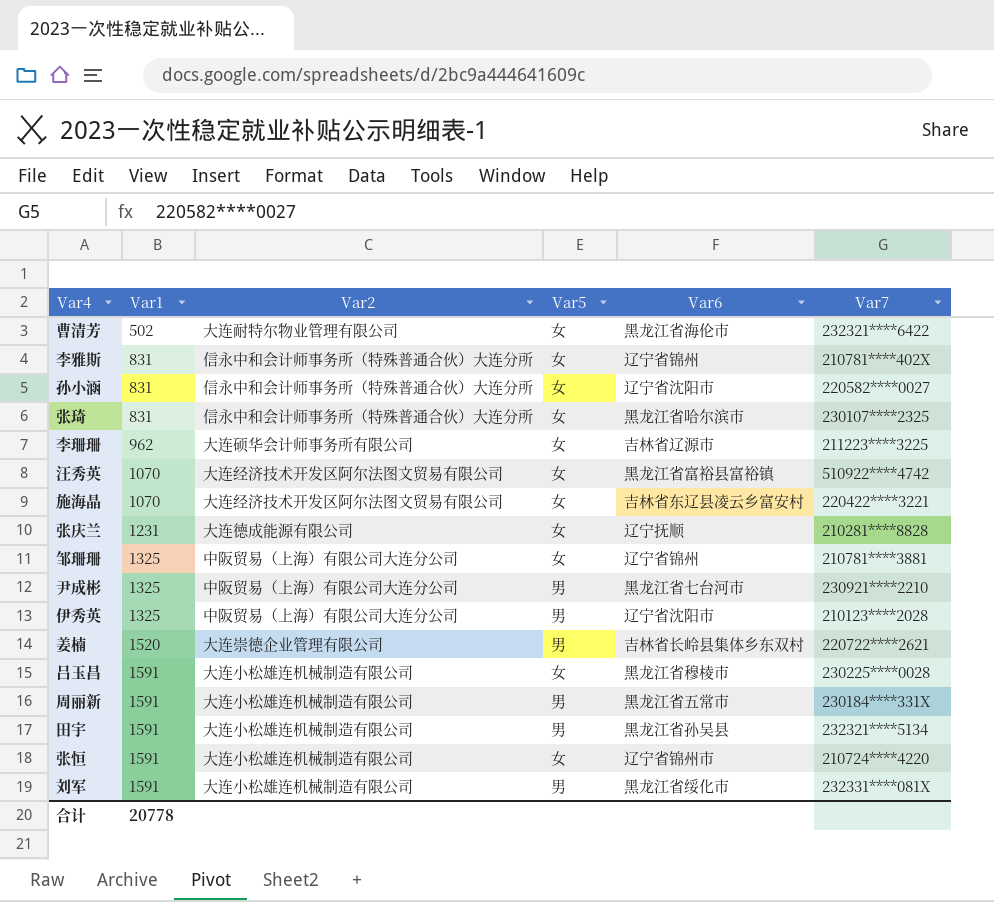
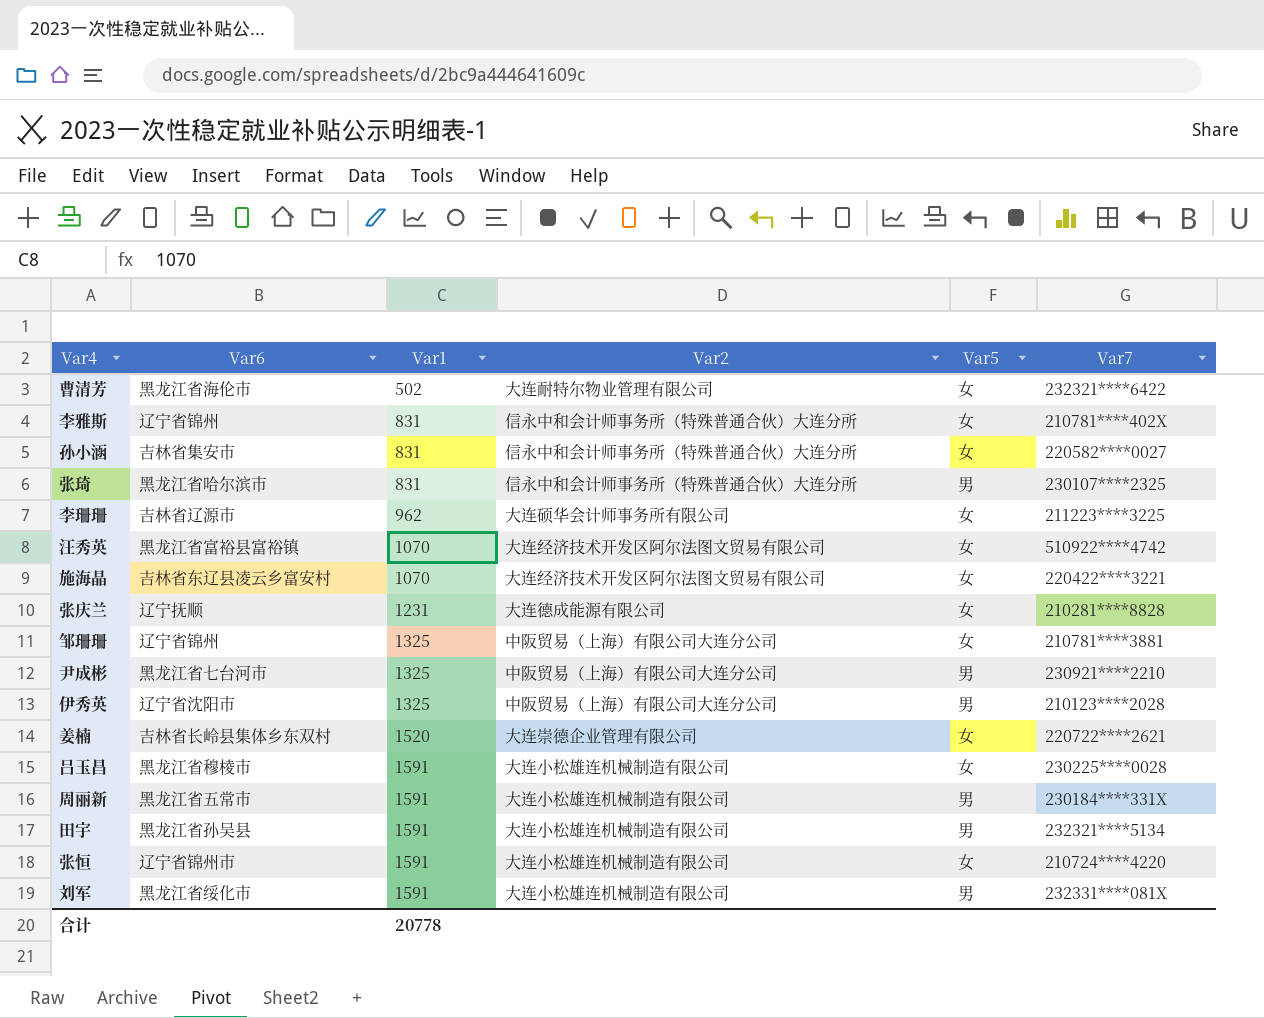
column Var6 | position: 5 -> 2
孙小涵 | Var6: 辽宁省沈阳市 -> 吉林省集安市
张琦 | Var5: 女 -> 男
姜楠 | Var5: 男 -> 女

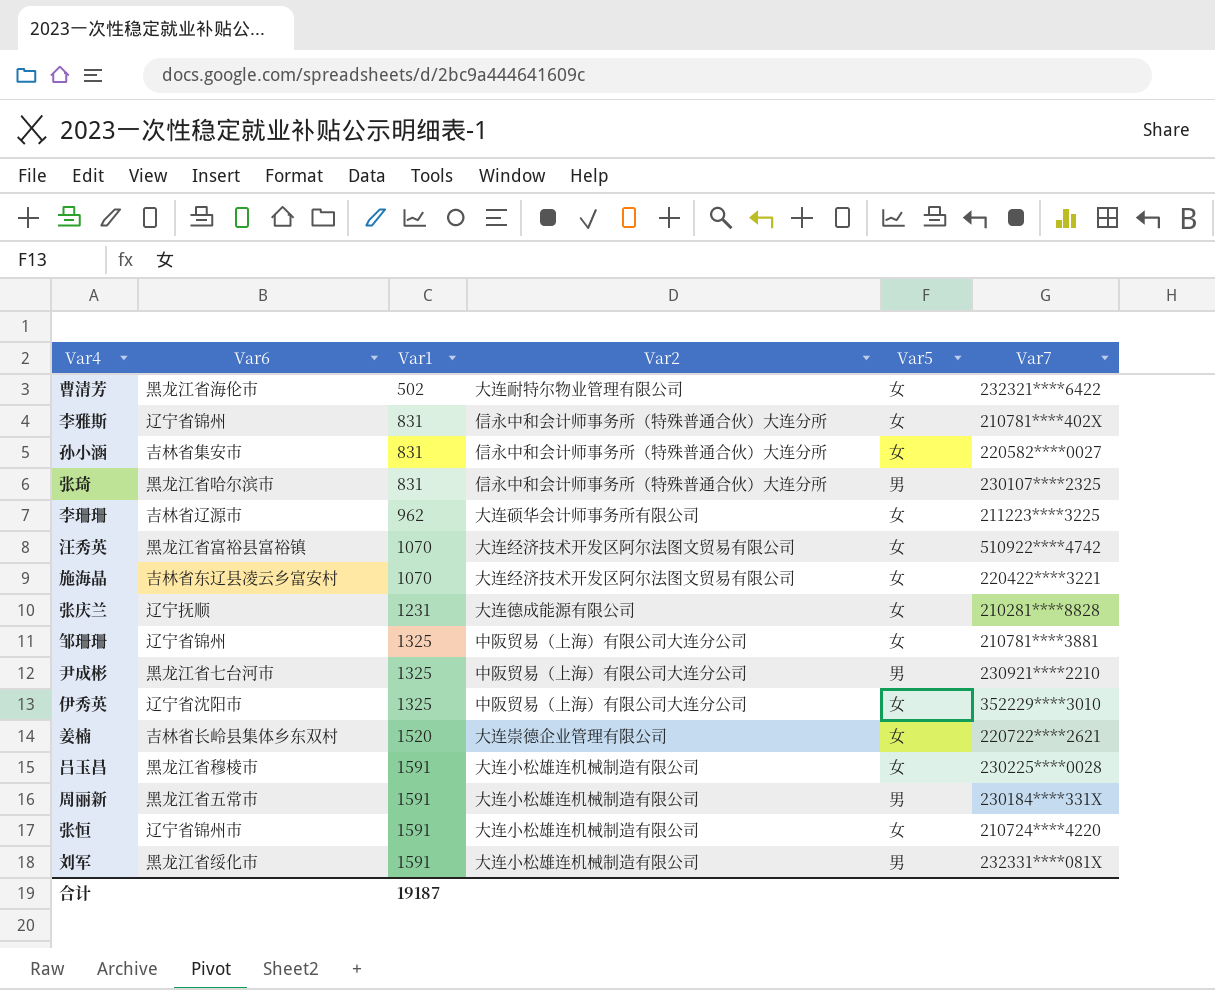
row 田宇: 黑龙江省孙吴县 | 1591 | 大连小松雄连机械制造有限公司 | 男 | 232321****5134 -> none
伊秀英 | Var5: 男 -> 女
伊秀英 | Var7: 210123****2028 -> 352229****3010
合计 | Var1: 20778 -> 19187

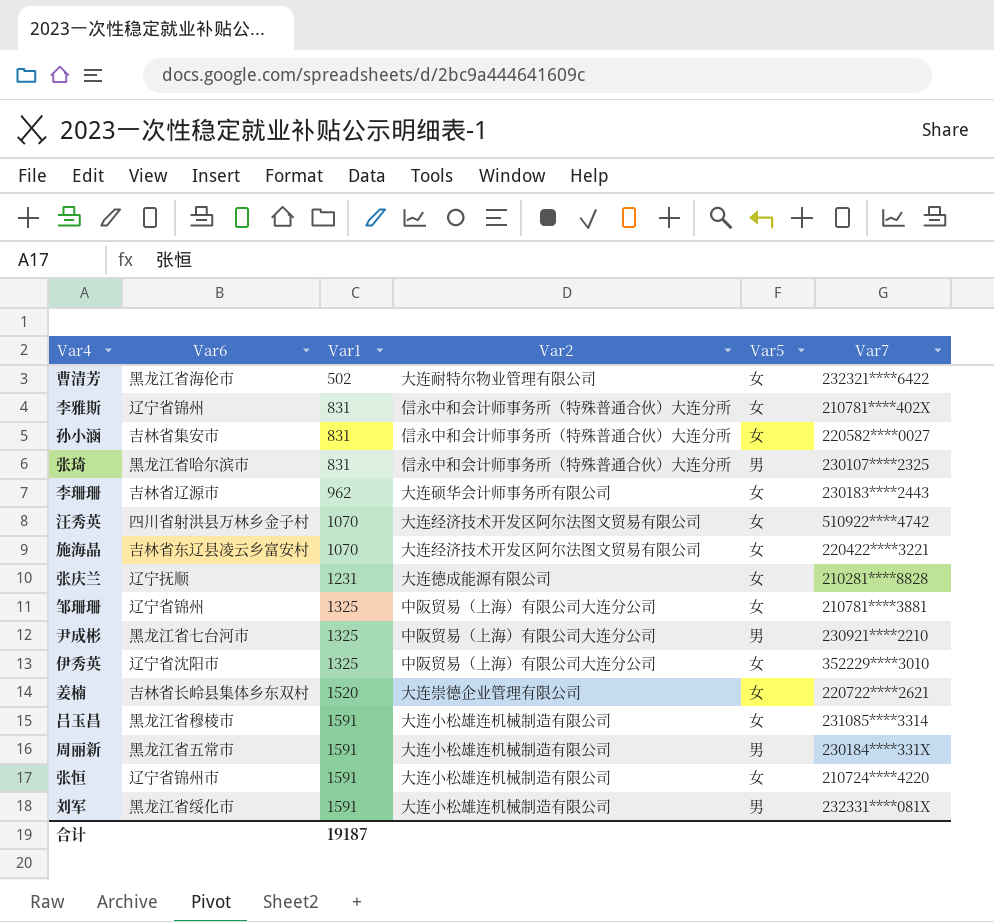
李珊珊 | Var7: 211223****3225 -> 230183****2443
汪秀英 | Var6: 黑龙江省富裕县富裕镇 -> 四川省射洪县万林乡金子村
吕玉昌 | Var7: 230225****0028 -> 231085****3314

